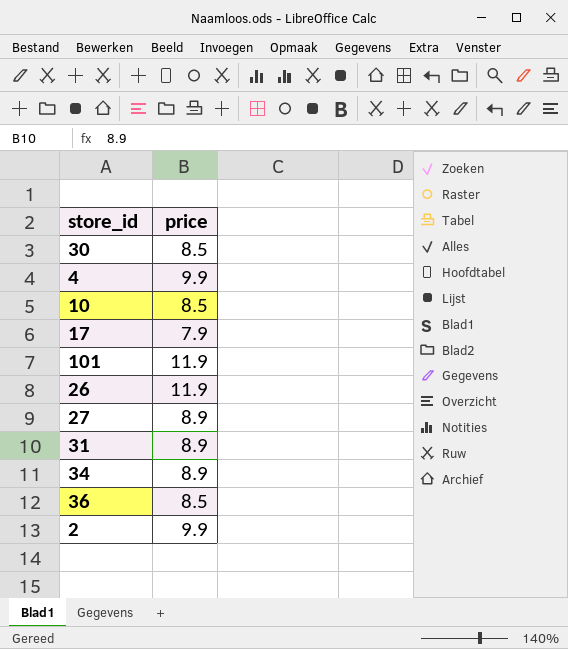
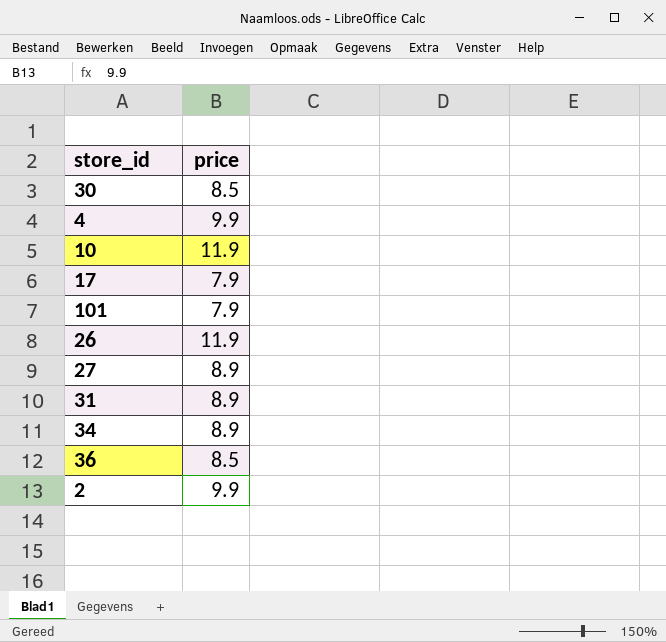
10 | price: 8.5 -> 11.9
101 | price: 11.9 -> 7.9

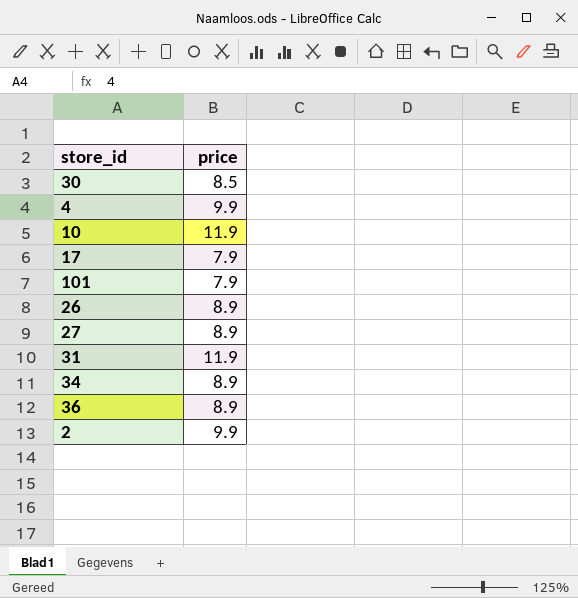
26 | price: 11.9 -> 8.9
31 | price: 8.9 -> 11.9
36 | price: 8.5 -> 8.9

